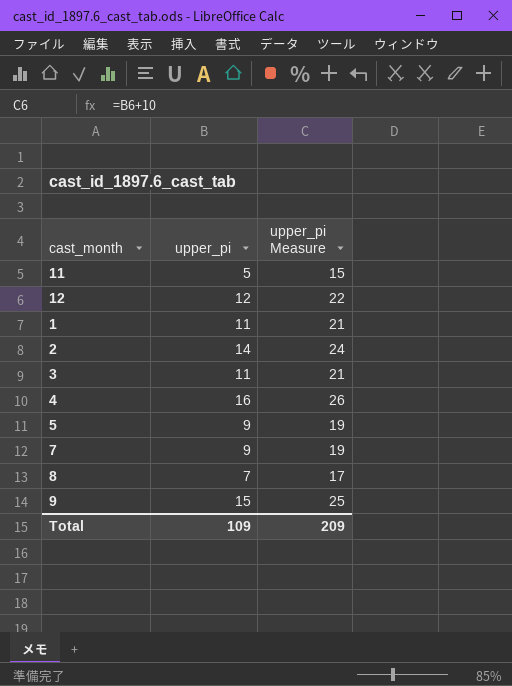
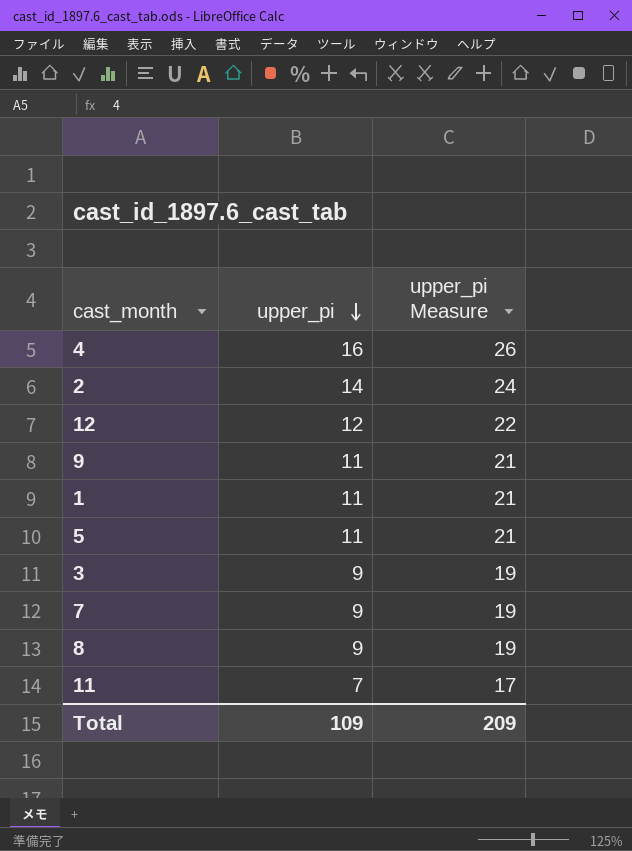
row order: none -> upper_pi descending
9 | upper_pi: 15 -> 11
9 | upper_pi Measure: 25 -> 21
5 | upper_pi: 9 -> 11
5 | upper_pi Measure: 19 -> 21
3 | upper_pi: 11 -> 9
3 | upper_pi Measure: 21 -> 19
8 | upper_pi: 7 -> 9
8 | upper_pi Measure: 17 -> 19
11 | upper_pi: 5 -> 7
11 | upper_pi Measure: 15 -> 17

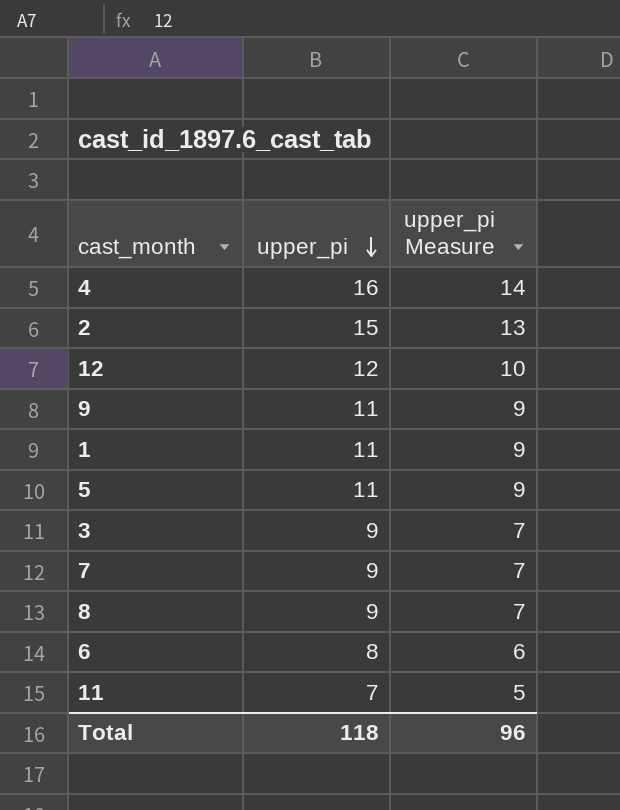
column upper_pi Measure | formula: [upper_pi] + 10 -> [upper_pi] - 2
2 | upper_pi: 14 -> 15
row 6: none -> 8 | 6
Total | upper_pi: 109 -> 118
Total | upper_pi Measure: 209 -> 96

